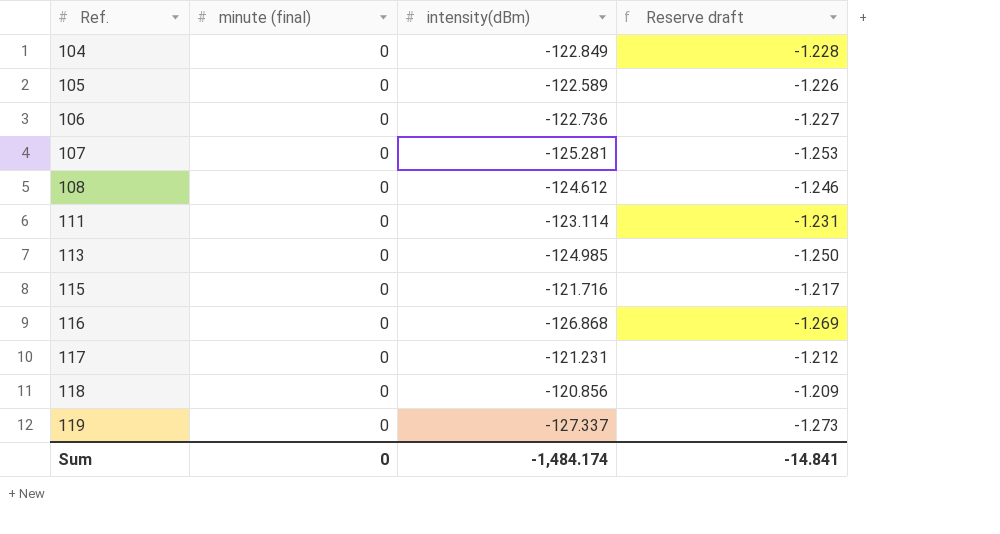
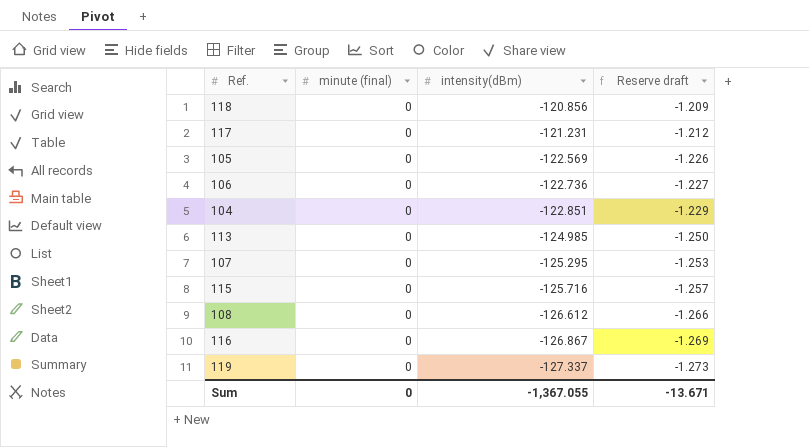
row order: Ref. ascending -> intensity(dBm) descending
row 111: 0 | -123.114 | -1.231 -> none
105 | intensity(dBm): -122.589 -> -122.569
104 | intensity(dBm): -122.849 -> -122.851
104 | Reserve draft: -1.228 -> -1.229
107 | intensity(dBm): -125.281 -> -125.295
115 | intensity(dBm): -121.716 -> -125.716
115 | Reserve draft: -1.217 -> -1.257
108 | intensity(dBm): -124.612 -> -126.612
108 | Reserve draft: -1.246 -> -1.266
116 | intensity(dBm): -126.868 -> -126.867
Sum | intensity(dBm): -1,484.174 -> -1,367.055
Sum | Reserve draft: -14.841 -> -13.671

